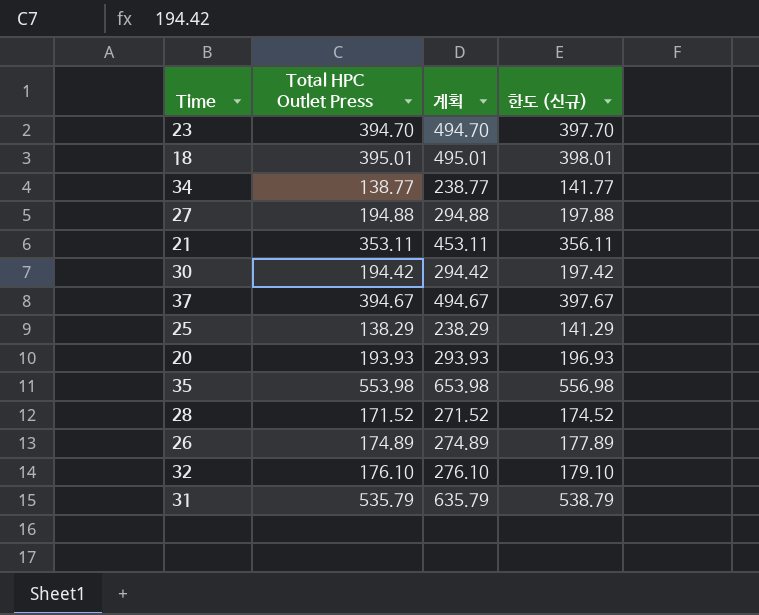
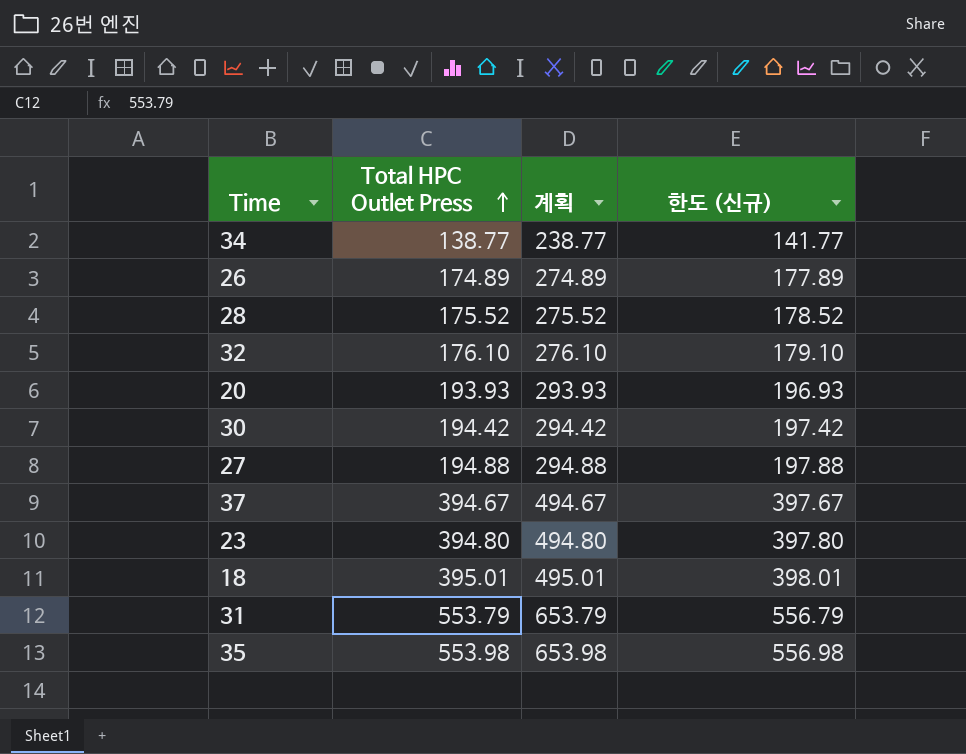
row order: none -> Total HPC Outlet Press ascending
row 21: 353.11 | 453.11 | 356.11 -> none
row 25: 138.29 | 238.29 | 141.29 -> none
28 | Total HPC Outlet Press: 171.52 -> 175.52
28 | 계획: 271.52 -> 275.52
28 | 한도 (신규): 174.52 -> 178.52
23 | Total HPC Outlet Press: 394.70 -> 394.80
23 | 계획: 494.70 -> 494.80
23 | 한도 (신규): 397.70 -> 397.80
31 | Total HPC Outlet Press: 535.79 -> 553.79
31 | 계획: 635.79 -> 653.79
31 | 한도 (신규): 538.79 -> 556.79

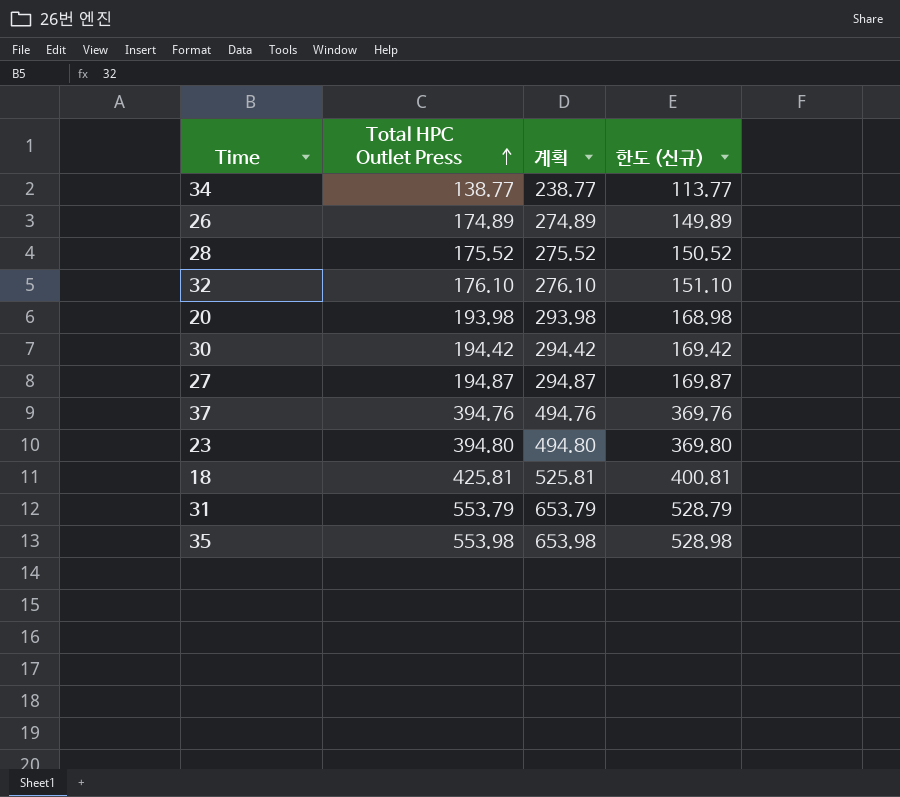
column 한도 (신규) | formula: [Total HPC Outlet Press] + 3 -> [Total HPC Outlet Press] - 25
20 | Total HPC Outlet Press: 193.93 -> 193.98
20 | 계획: 293.93 -> 293.98
27 | Total HPC Outlet Press: 194.88 -> 194.87
27 | 계획: 294.88 -> 294.87
37 | Total HPC Outlet Press: 394.67 -> 394.76
37 | 계획: 494.67 -> 494.76
18 | Total HPC Outlet Press: 395.01 -> 425.81
18 | 계획: 495.01 -> 525.81

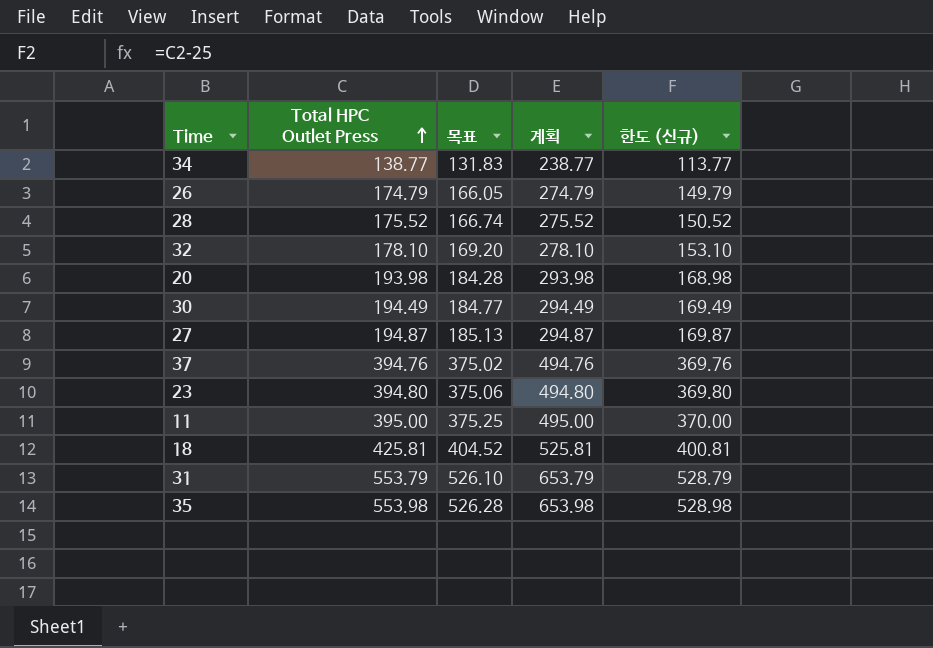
column 목표 | formula: none -> [Total HPC Outlet Press] * 0.95
26 | Total HPC Outlet Press: 174.89 -> 174.79
26 | 계획: 274.89 -> 274.79
26 | 한도 (신규): 149.89 -> 149.79
32 | Total HPC Outlet Press: 176.10 -> 178.10
32 | 계획: 276.10 -> 278.10
32 | 한도 (신규): 151.10 -> 153.10
30 | Total HPC Outlet Press: 194.42 -> 194.49
30 | 계획: 294.42 -> 294.49
30 | 한도 (신규): 169.42 -> 169.49
row 11: none -> 395.00 | 375.25 | 495.00 | 370.00

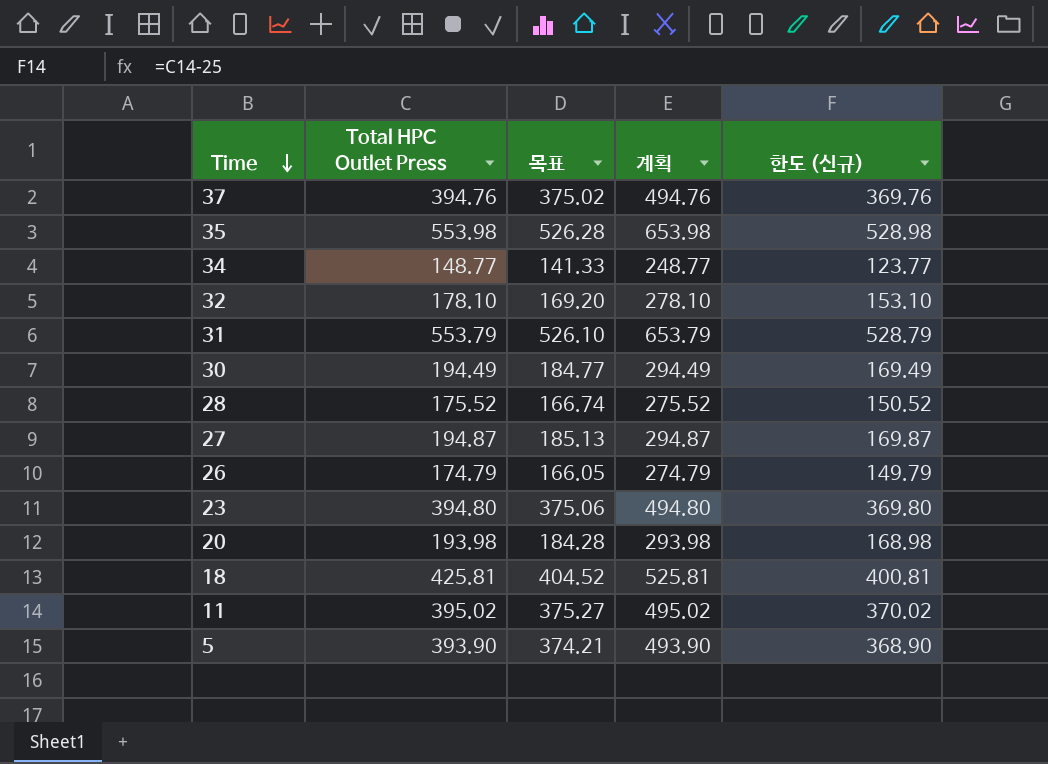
row order: Total HPC Outlet Press ascending -> Time descending
34 | Total HPC Outlet Press: 138.77 -> 148.77
34 | 목표: 131.83 -> 141.33
34 | 계획: 238.77 -> 248.77
34 | 한도 (신규): 113.77 -> 123.77
11 | Total HPC Outlet Press: 395.00 -> 395.02
11 | 목표: 375.25 -> 375.27
11 | 계획: 495.00 -> 495.02
11 | 한도 (신규): 370.00 -> 370.02
row 5: none -> 393.90 | 374.21 | 493.90 | 368.90

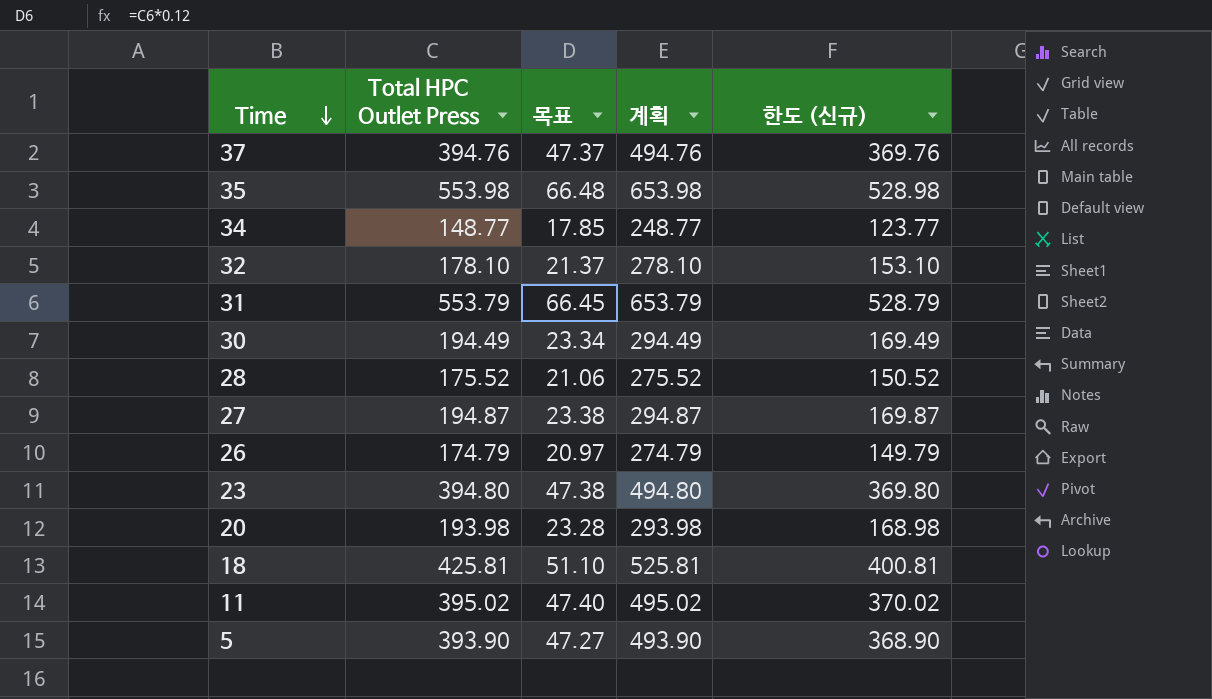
column 목표 | formula: [Total HPC Outlet Press] * 0.95 -> [Total HPC Outlet Press] * 0.12

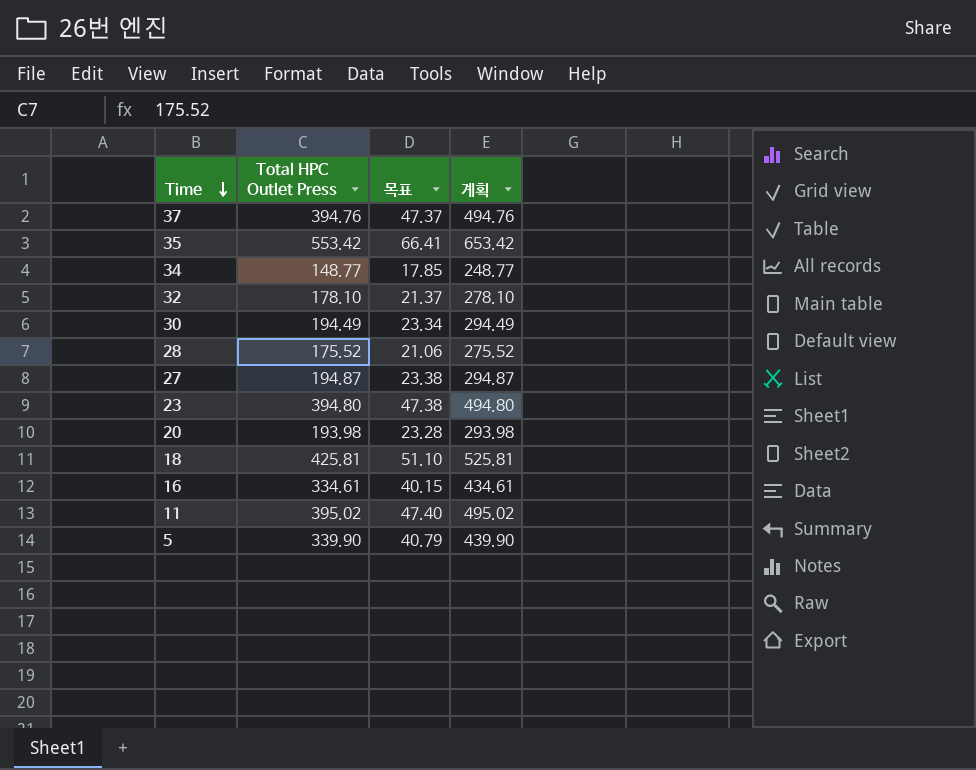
column 한도 (신규) | formula: [Total HPC Outlet Press] - 25 -> none
row 31: 553.79 | 66.45 | 653.79 | 528.79 -> none
row 26: 174.79 | 20.97 | 274.79 | 149.79 -> none
35 | Total HPC Outlet Press: 553.98 -> 553.42
35 | 목표: 66.48 -> 66.41
35 | 계획: 653.98 -> 653.42
row 16: none -> 334.61 | 40.15 | 434.61
5 | Total HPC Outlet Press: 393.90 -> 339.90
5 | 목표: 47.27 -> 40.79
5 | 계획: 493.90 -> 439.90

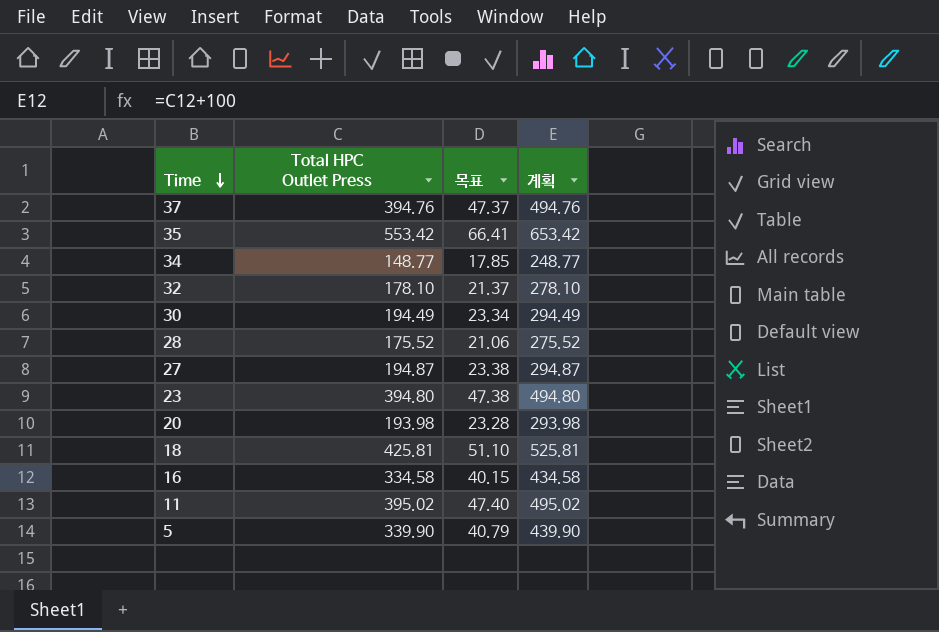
16 | Total HPC Outlet Press: 334.61 -> 334.58
16 | 계획: 434.61 -> 434.58

